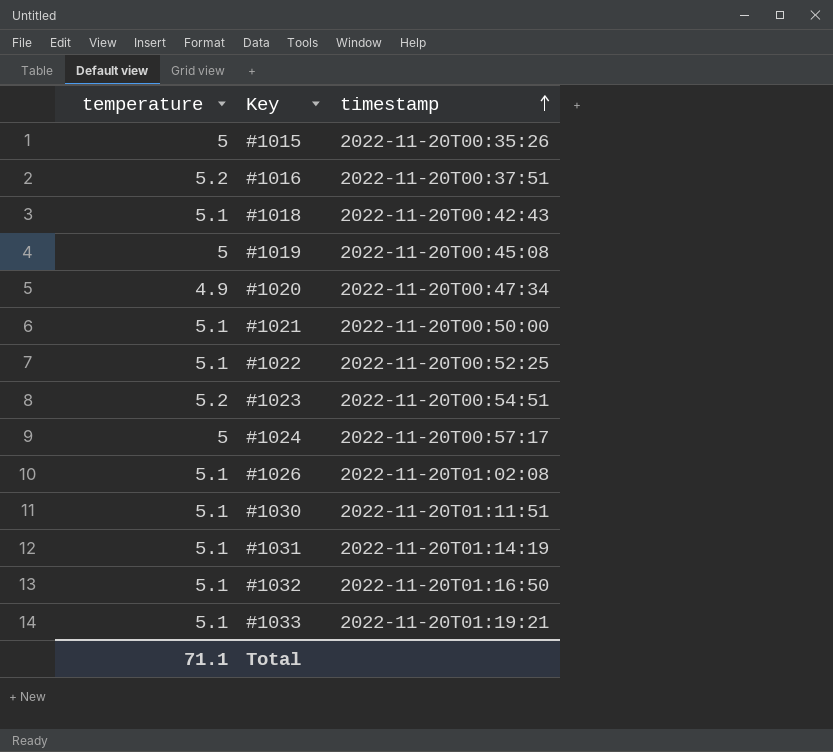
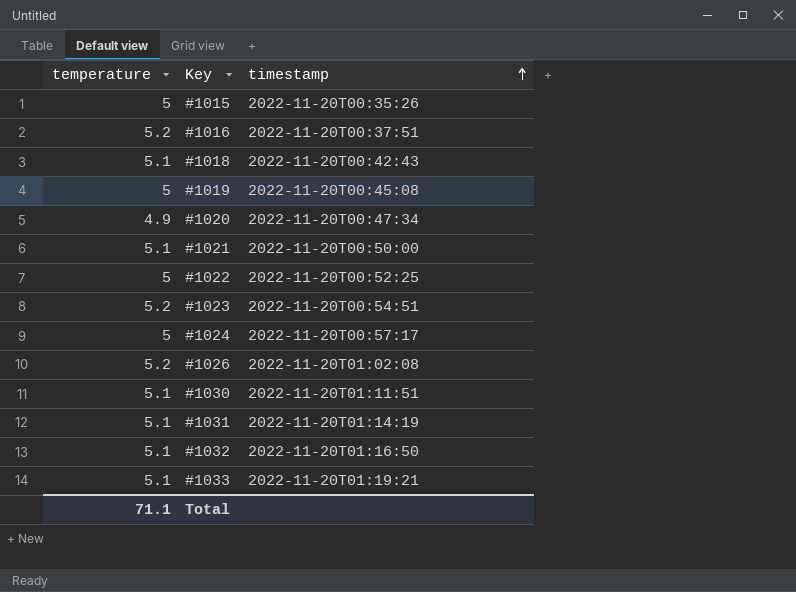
#1022 | temperature: 5.1 -> 5
#1026 | temperature: 5.1 -> 5.2

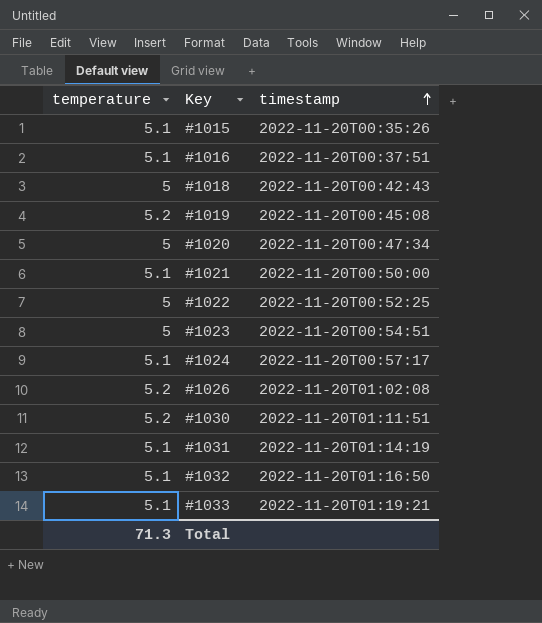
#1015 | temperature: 5 -> 5.1
#1016 | temperature: 5.2 -> 5.1
#1018 | temperature: 5.1 -> 5
#1019 | temperature: 5 -> 5.2
#1020 | temperature: 4.9 -> 5
#1023 | temperature: 5.2 -> 5
#1024 | temperature: 5 -> 5.1
#1030 | temperature: 5.1 -> 5.2
Total | temperature: 71.1 -> 71.3

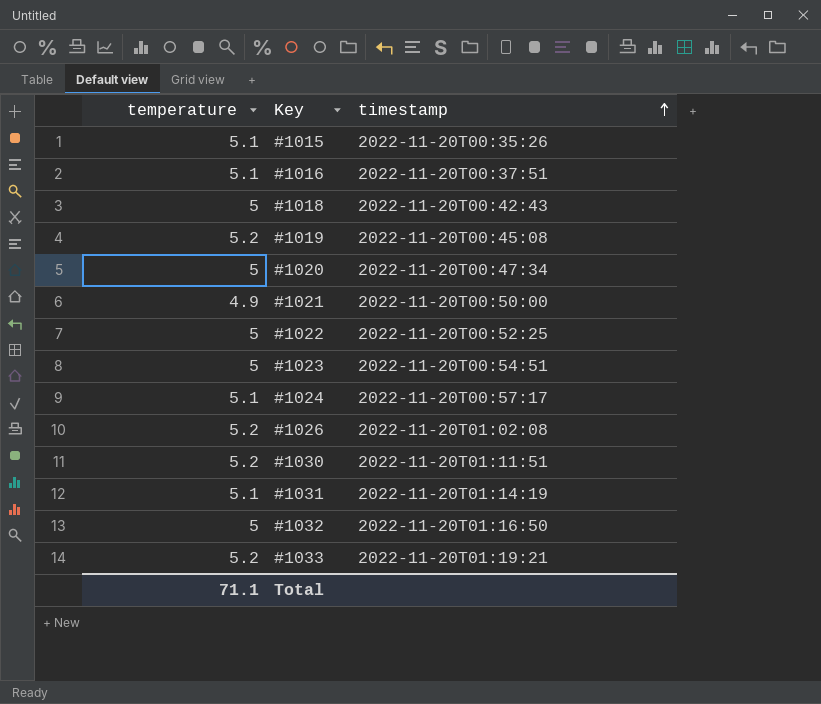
#1021 | temperature: 5.1 -> 4.9
#1032 | temperature: 5.1 -> 5
#1033 | temperature: 5.1 -> 5.2
Total | temperature: 71.3 -> 71.1

